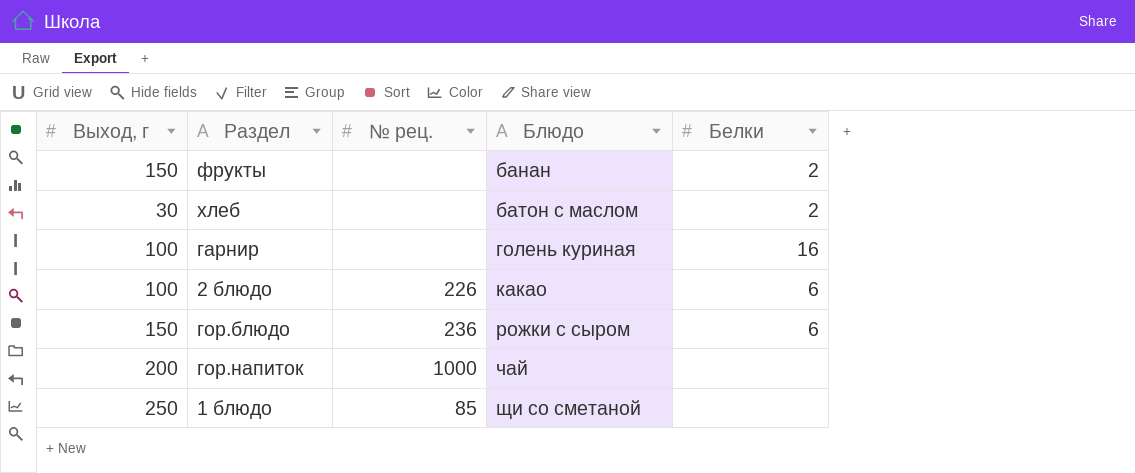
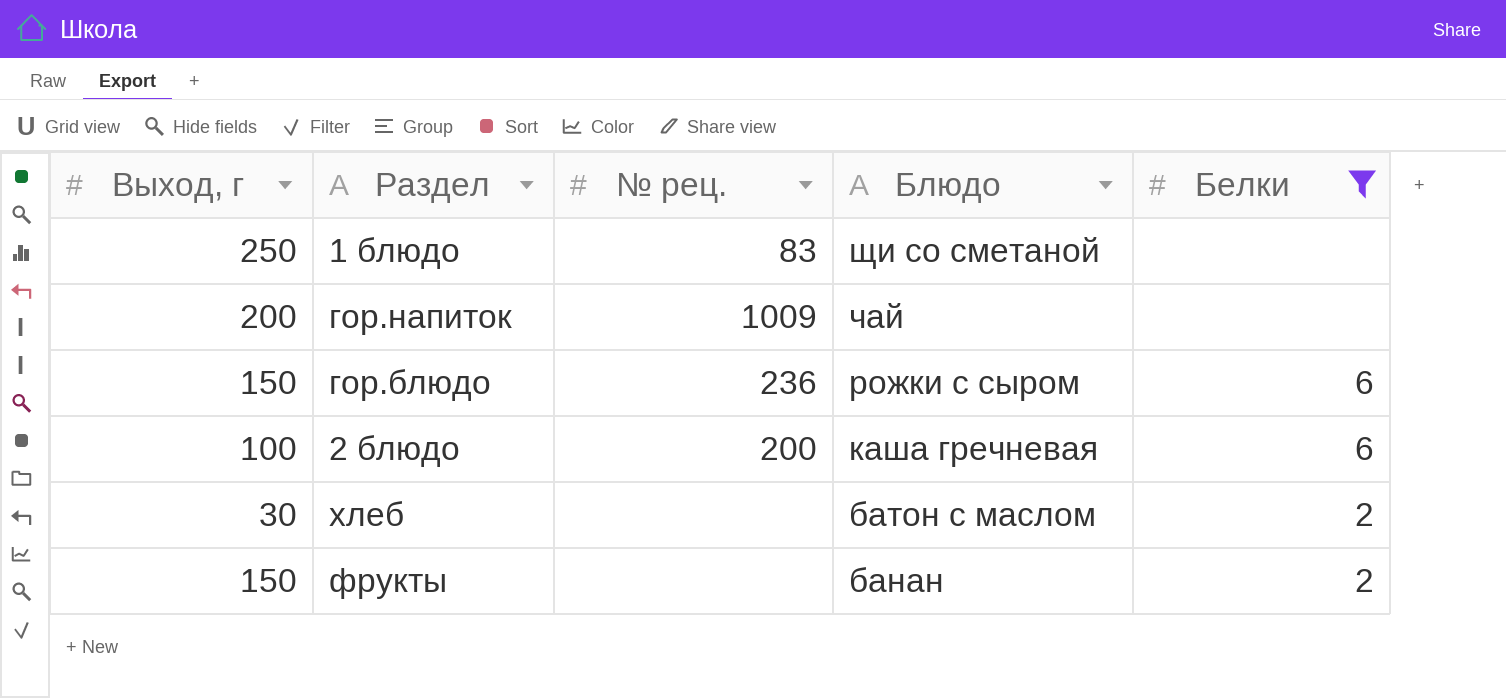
filter: none -> Белки != 16
row order: Блюдо ascending -> Блюдо descending
1 блюдо | № рец.: 85 -> 83
гор.напиток | № рец.: 1000 -> 1009
2 блюдо | № рец.: 226 -> 200
2 блюдо | Блюдо: какао -> каша гречневая

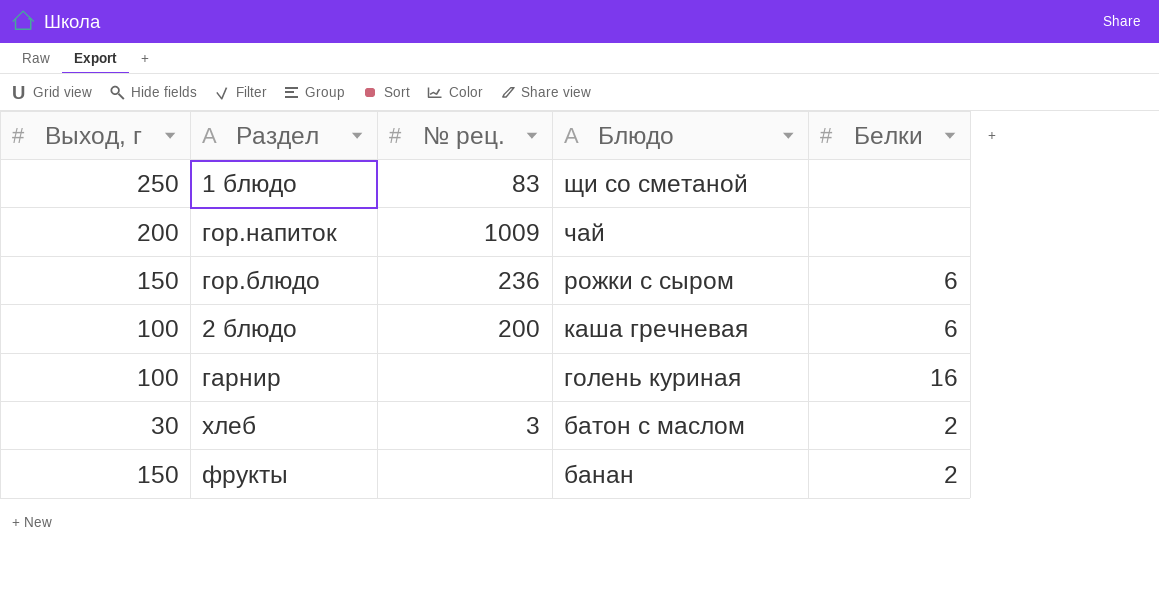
filter: Белки != 16 -> none
хлеб | № рец.: none -> 3

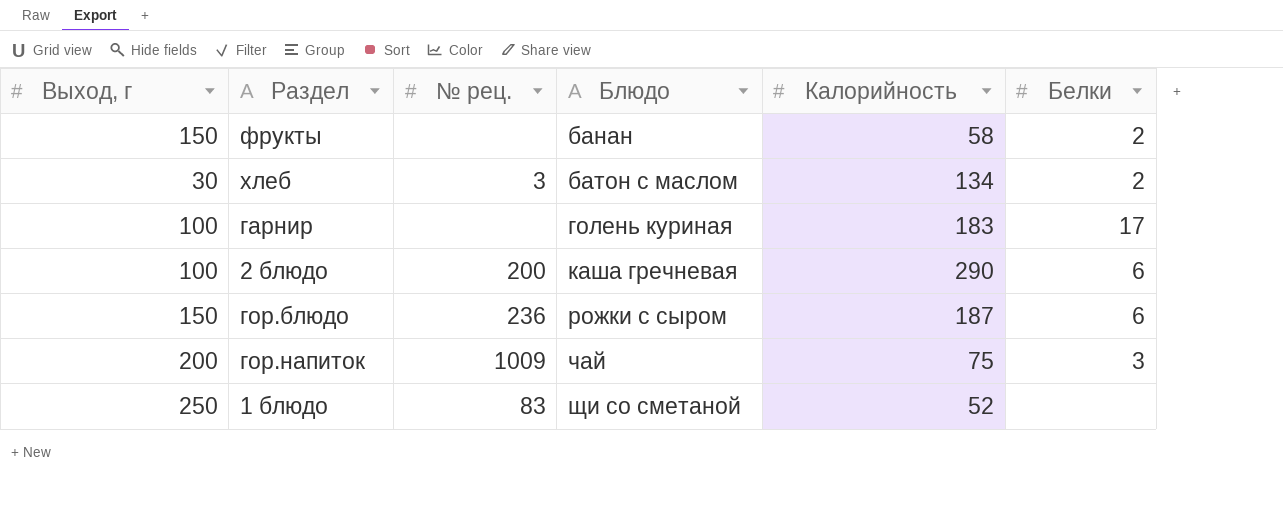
row order: Блюдо descending -> Блюдо ascending
column Калорийность | position: none -> 5
гарнир | Белки: 16 -> 17
гор.напиток | Белки: none -> 3

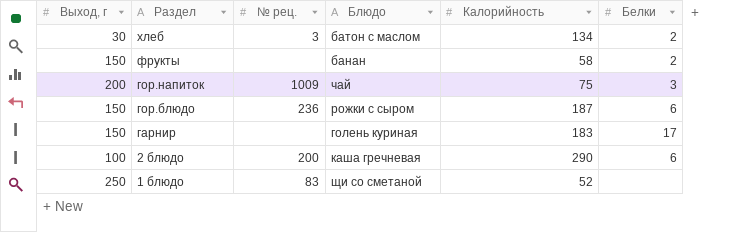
row order: Блюдо ascending -> Раздел descending
гарнир | Выход, г: 100 -> 150

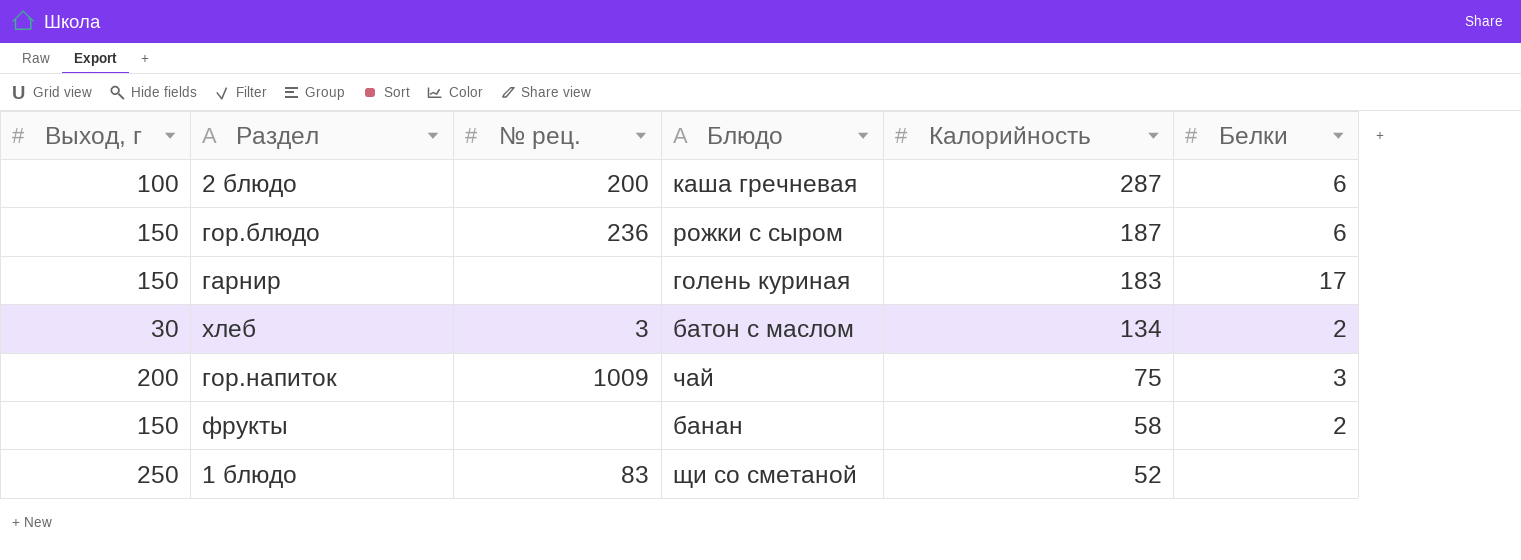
row order: Раздел descending -> Калорийность descending
2 блюдо | Калорийность: 290 -> 287

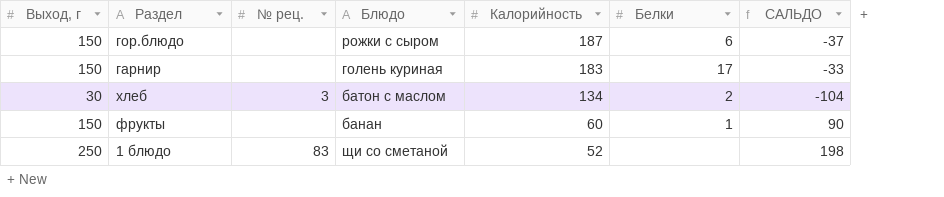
column САЛЬДО | formula: none -> [Выход, г] - [Калорийность]
row 2 блюдо: 100 | 200 | каша гречневая | 287 | 6 -> none
row гор.напиток: 200 | 1009 | чай | 75 | 3 -> none
гор.блюдо | № рец.: 236 -> none
фрукты | Калорийность: 58 -> 60
фрукты | Белки: 2 -> 1

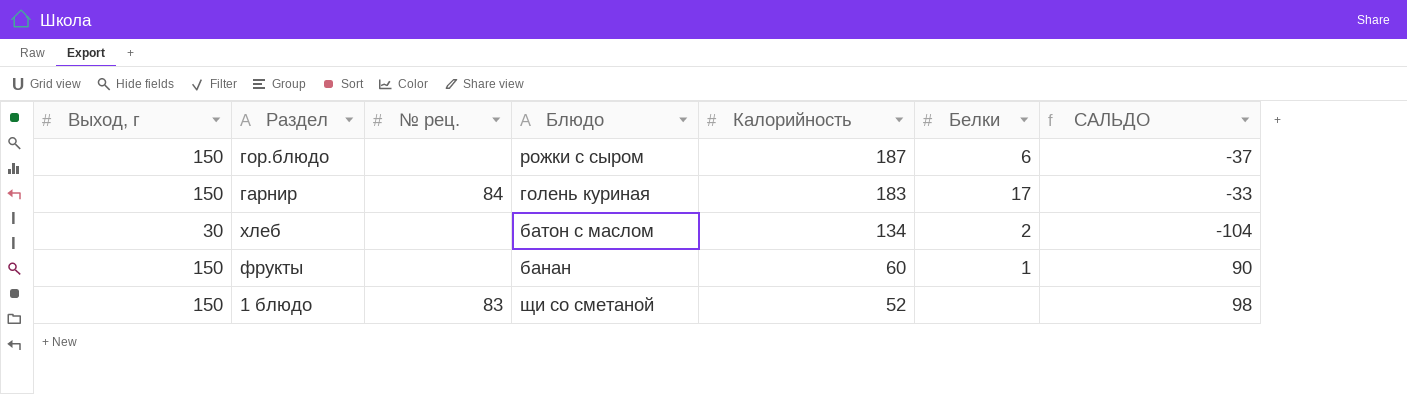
гарнир | № рец.: none -> 84
хлеб | № рец.: 3 -> none
1 блюдо | Выход, г: 250 -> 150
1 блюдо | САЛЬДО: 198 -> 98

